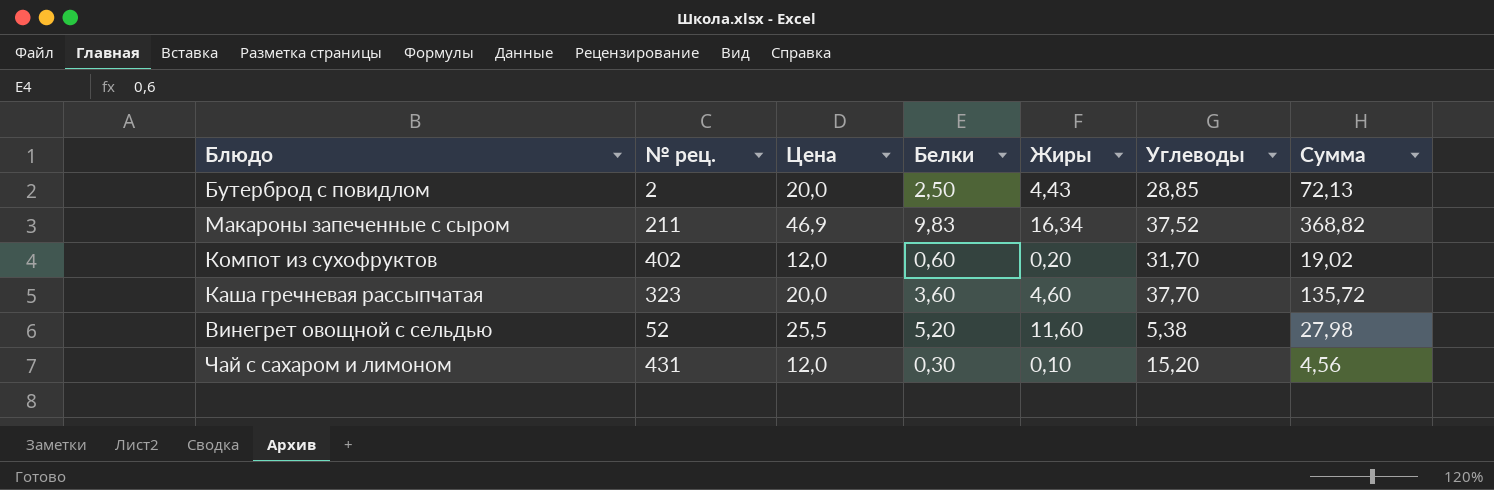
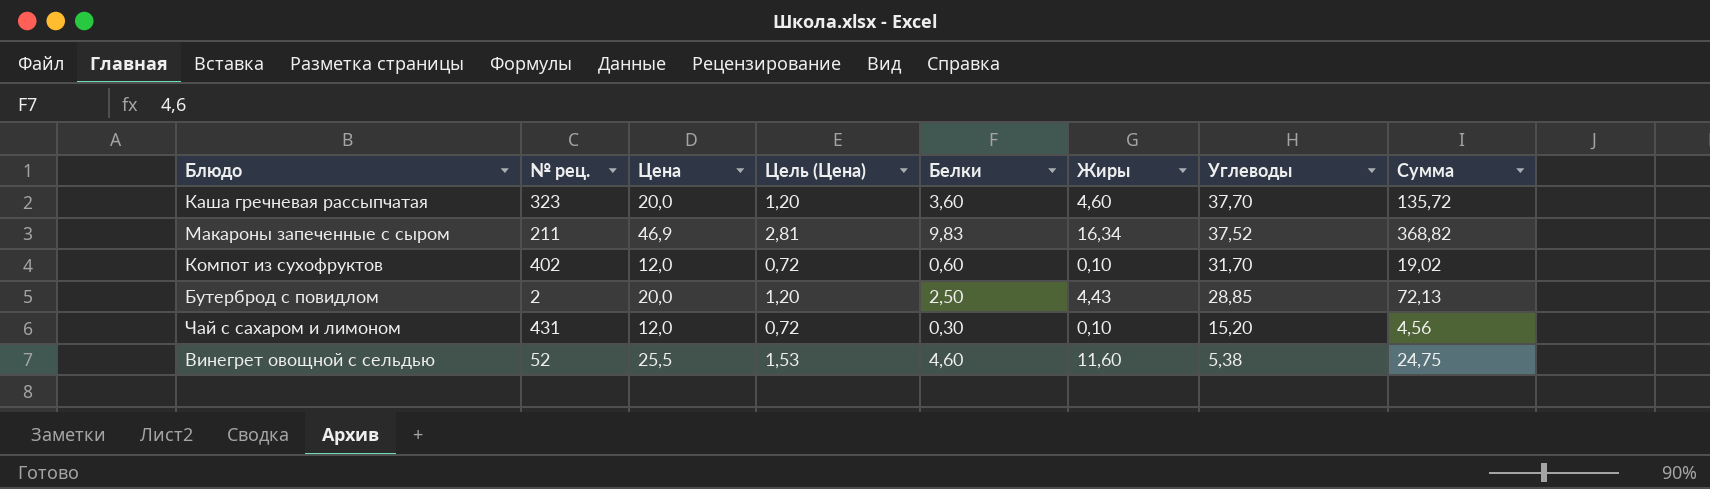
row order: none -> Углеводы descending
column Цель (Цена) | formula: none -> [Цена] * 0,06
Компот из сухофруктов | Жиры: 0,20 -> 0,10
Винегрет овощной с сельдью | Белки: 5,20 -> 4,60
Винегрет овощной с сельдью | Сумма: 27,98 -> 24,75

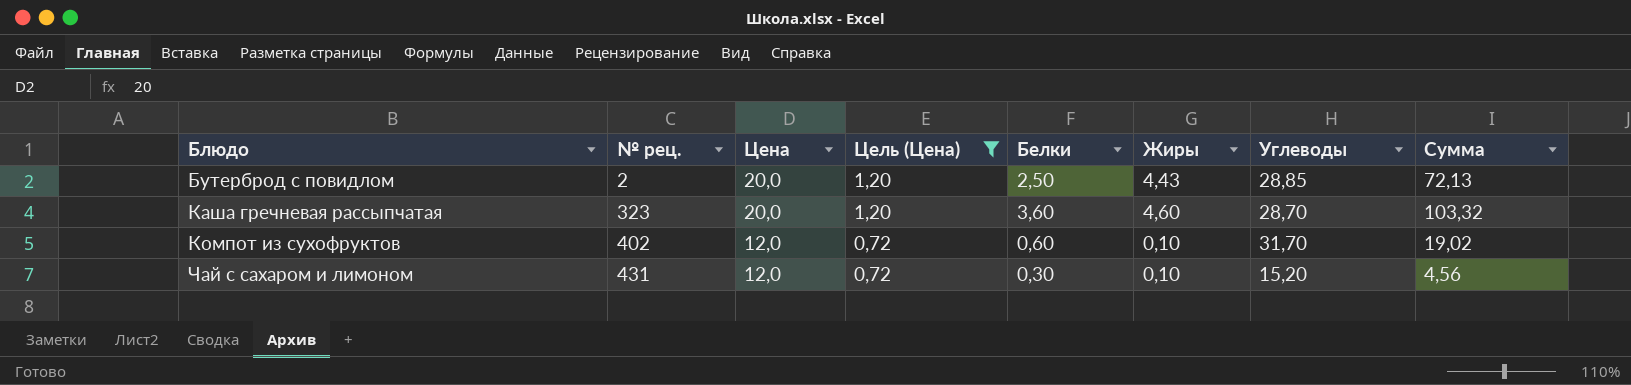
filter: none -> Цель (Цена) <= 1,20
row order: Углеводы descending -> Блюдо ascending
Каша гречневая рассыпчатая | Углеводы: 37,70 -> 28,70
Каша гречневая рассыпчатая | Сумма: 135,72 -> 103,32

